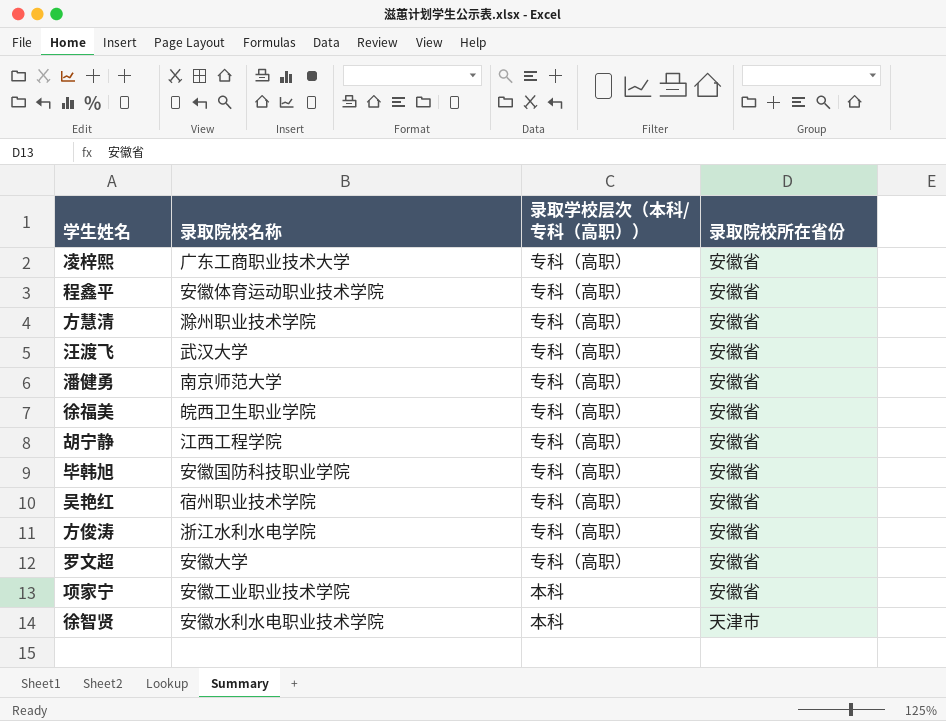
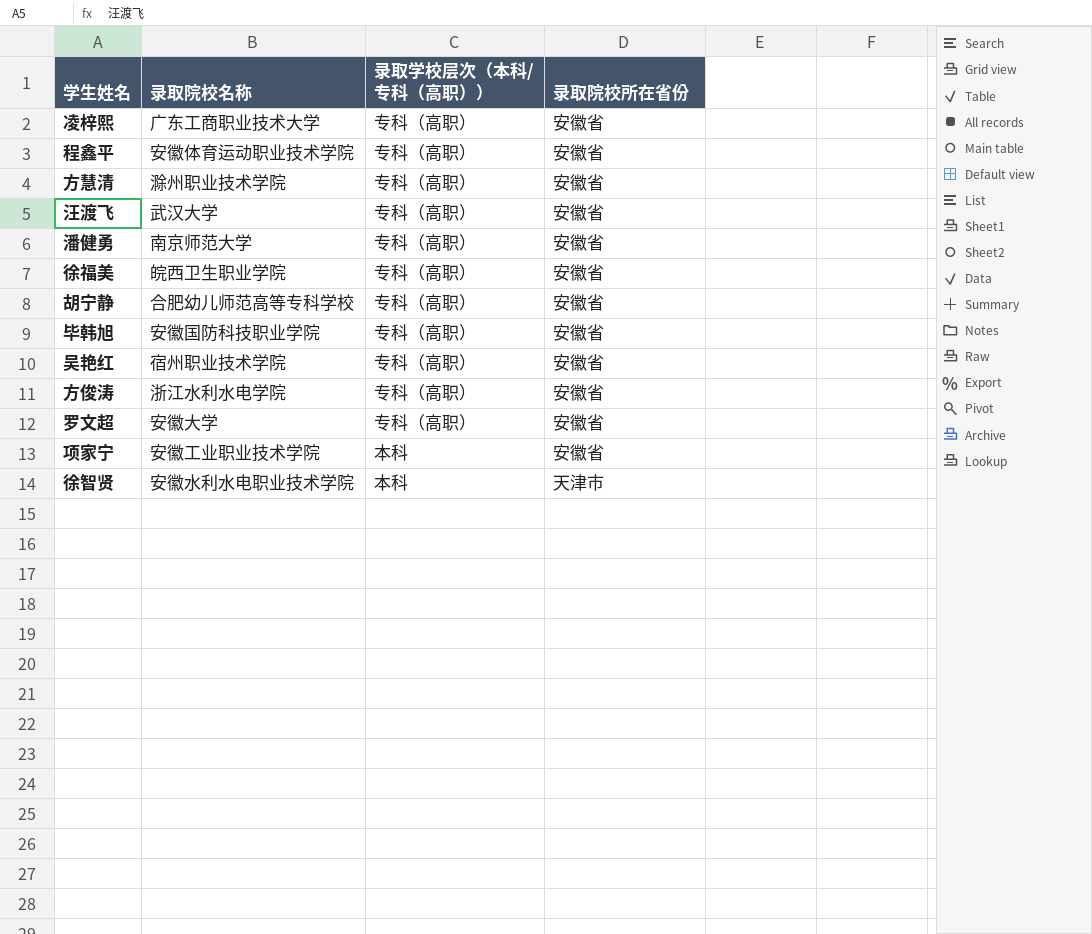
胡宁静 | 录取院校名称: 江西工程学院 -> 合肥幼儿师范高等专科学校

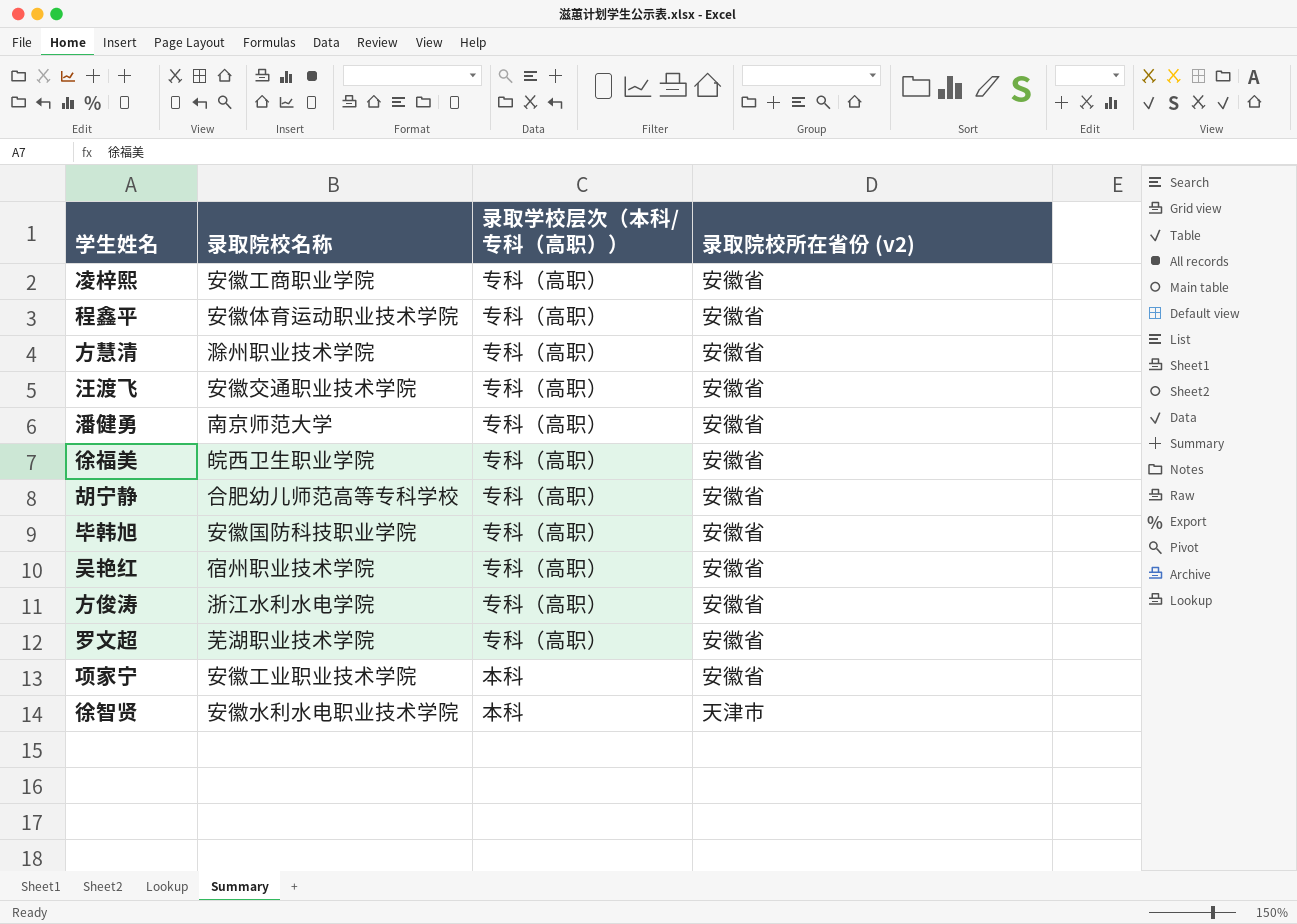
column name: 录取院校所在省份 -> 录取院校所在省份 (v2)
凌梓熙 | 录取院校名称: 广东工商职业技术大学 -> 安徽工商职业学院
汪渡飞 | 录取院校名称: 武汉大学 -> 安徽交通职业技术学院
罗文超 | 录取院校名称: 安徽大学 -> 芜湖职业技术学院

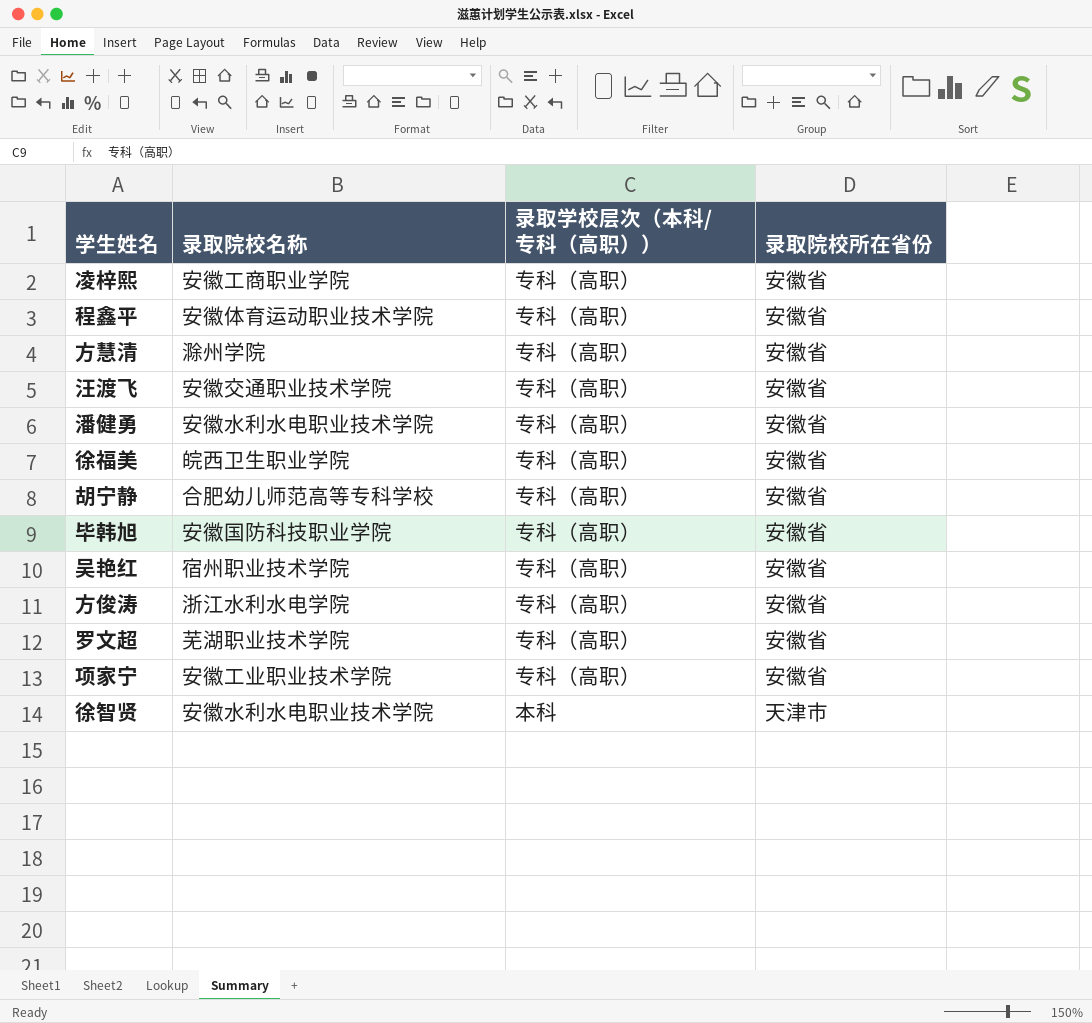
column name: 录取院校所在省份 (v2) -> 录取院校所在省份
方慧清 | 录取院校名称: 滁州职业技术学院 -> 滁州学院
潘健勇 | 录取院校名称: 南京师范大学 -> 安徽水利水电职业技术学院
项家宁 | 录取学校层次（本科/专科（高职））: 本科 -> 专科（高职）

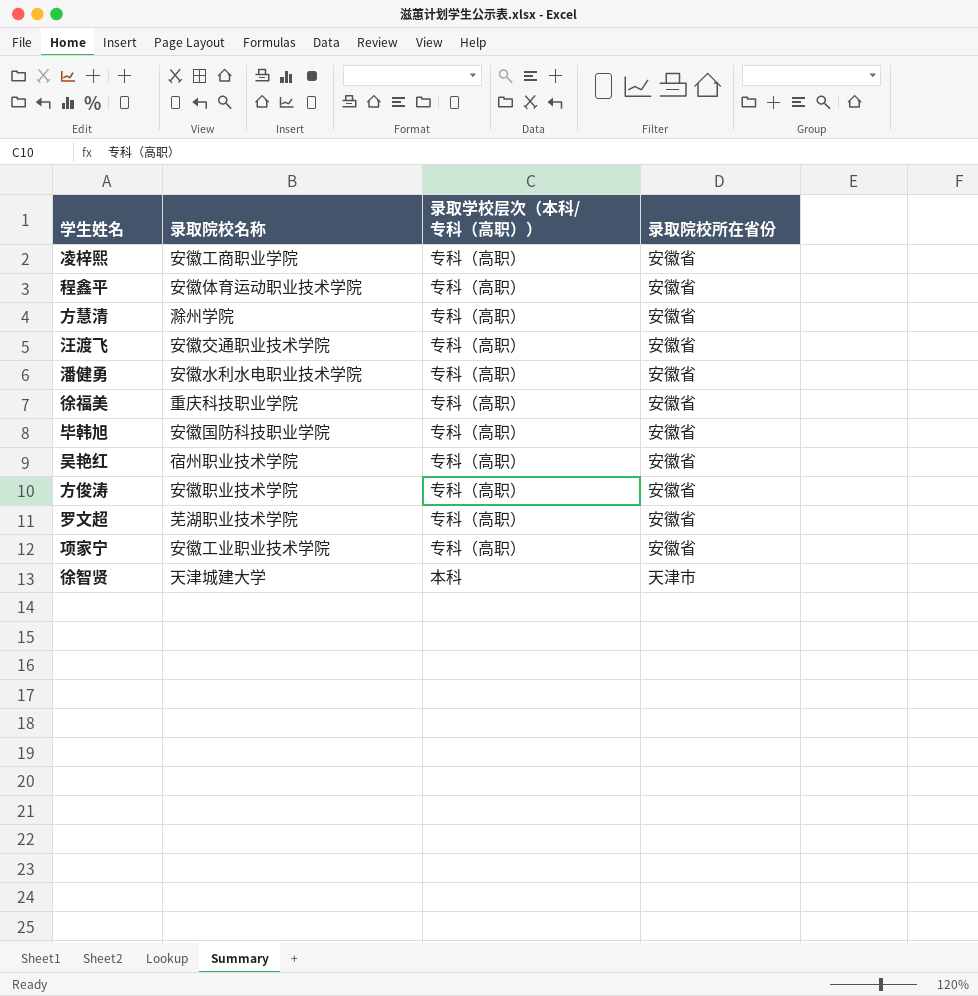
row 胡宁静: 合肥幼儿师范高等专科学校 | 专科（高职） | 安徽省 -> none
徐福美 | 录取院校名称: 皖西卫生职业学院 -> 重庆科技职业学院
方俊涛 | 录取院校名称: 浙江水利水电学院 -> 安徽职业技术学院
徐智贤 | 录取院校名称: 安徽水利水电职业技术学院 -> 天津城建大学

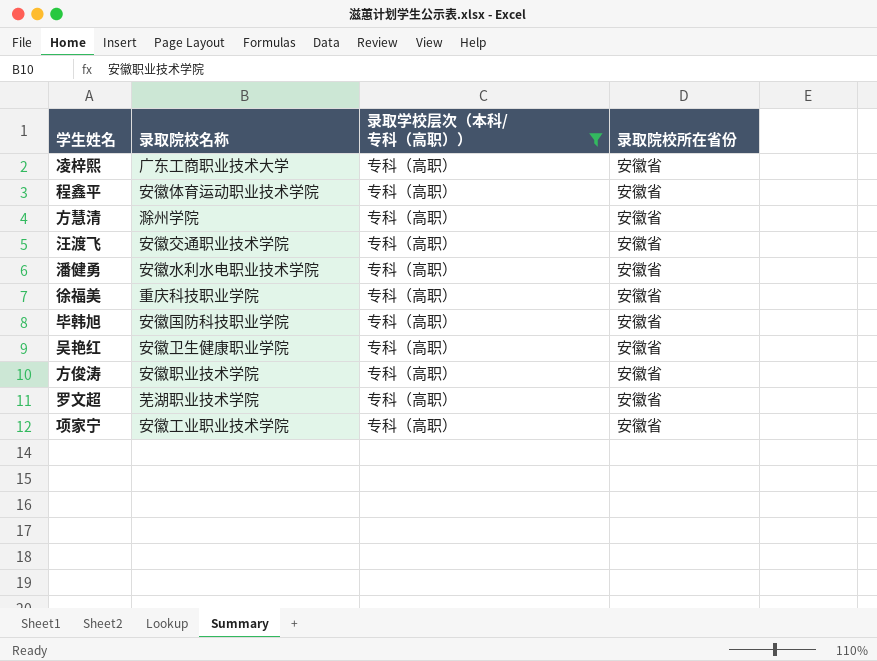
filter: none -> 录取学校层次（本科/专科（高职）） = 专科（高职）
凌梓熙 | 录取院校名称: 安徽工商职业学院 -> 广东工商职业技术大学
吴艳红 | 录取院校名称: 宿州职业技术学院 -> 安徽卫生健康职业学院

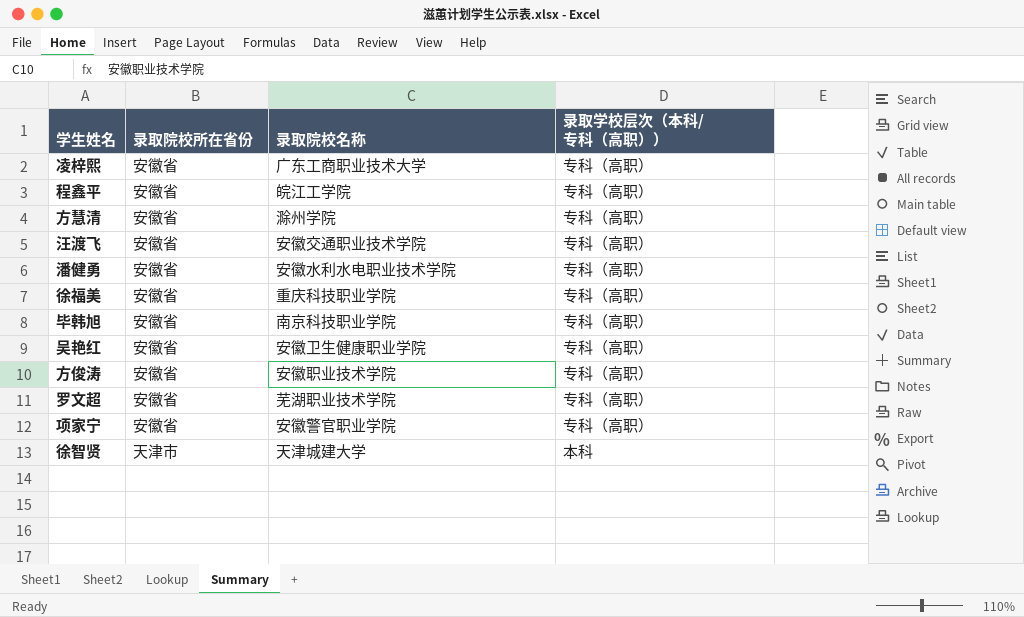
filter: 录取学校层次（本科/专科（高职）） = 专科（高职） -> none
column 录取院校所在省份 | position: 4 -> 2
程鑫平 | 录取院校名称: 安徽体育运动职业技术学院 -> 皖江工学院
毕韩旭 | 录取院校名称: 安徽国防科技职业学院 -> 南京科技职业学院
项家宁 | 录取院校名称: 安徽工业职业技术学院 -> 安徽警官职业学院

